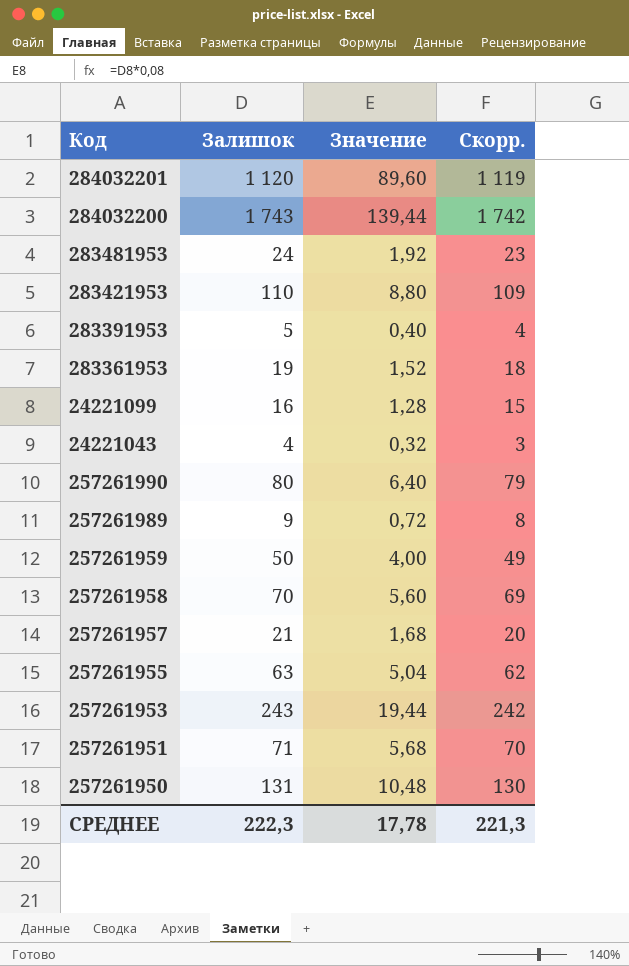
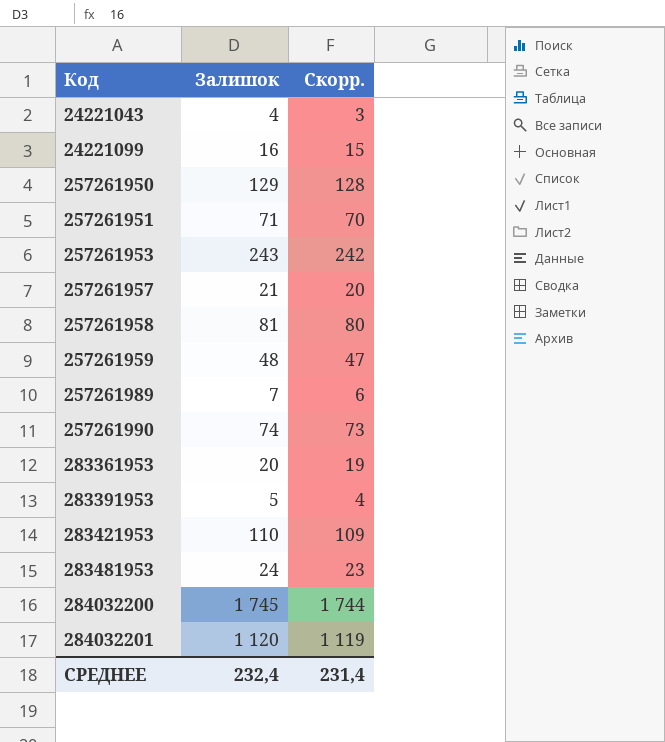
row order: none -> Код ascending
column Значение | formula: [Залишок] * 0,08 -> none
row 257261955: 63 | 5,04 | 62 -> none
257261950 | Залишок: 131 -> 129
257261950 | Скорр.: 130 -> 128
257261958 | Залишок: 70 -> 81
257261958 | Скорр.: 69 -> 80
257261959 | Залишок: 50 -> 48
257261959 | Скорр.: 49 -> 47
257261989 | Залишок: 9 -> 7
257261989 | Скорр.: 8 -> 6
257261990 | Залишок: 80 -> 74
257261990 | Скорр.: 79 -> 73
283361953 | Залишок: 19 -> 20
283361953 | Скорр.: 18 -> 19
284032200 | Залишок: 1 743 -> 1 745
284032200 | Скорр.: 1 742 -> 1 744
СРЕДНЕЕ | Залишок: 222,3 -> 232,4
СРЕДНЕЕ | Скорр.: 221,3 -> 231,4

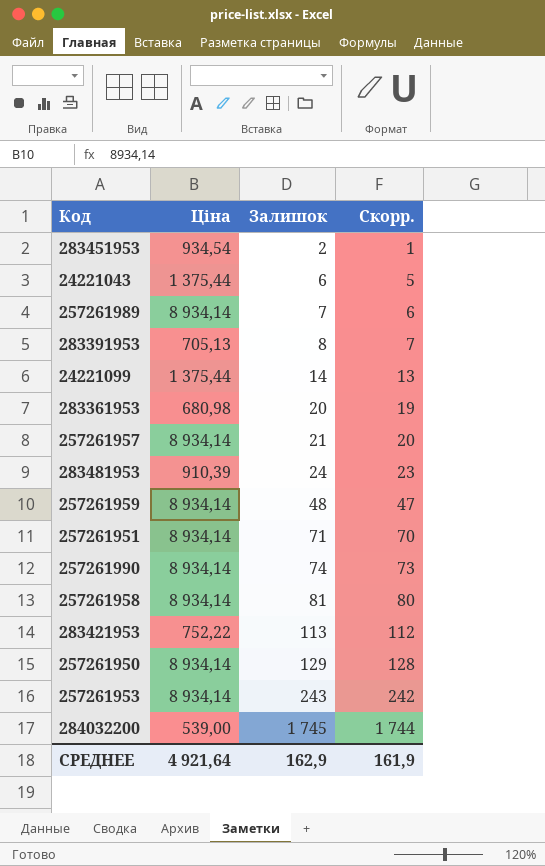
row order: Код ascending -> Залишок ascending
column Ціна | position: none -> 2
row 284032201: 1 120 | 1 119 -> none
row 283451953: none -> 934,54 | 2 | 1
24221043 | Залишок: 4 -> 6
24221043 | Скорр.: 3 -> 5
283391953 | Залишок: 5 -> 8
283391953 | Скорр.: 4 -> 7
24221099 | Залишок: 16 -> 14
24221099 | Скорр.: 15 -> 13
283421953 | Залишок: 110 -> 113
283421953 | Скорр.: 109 -> 112
СРЕДНЕЕ | Залишок: 232,4 -> 162,9
СРЕДНЕЕ | Скорр.: 231,4 -> 161,9

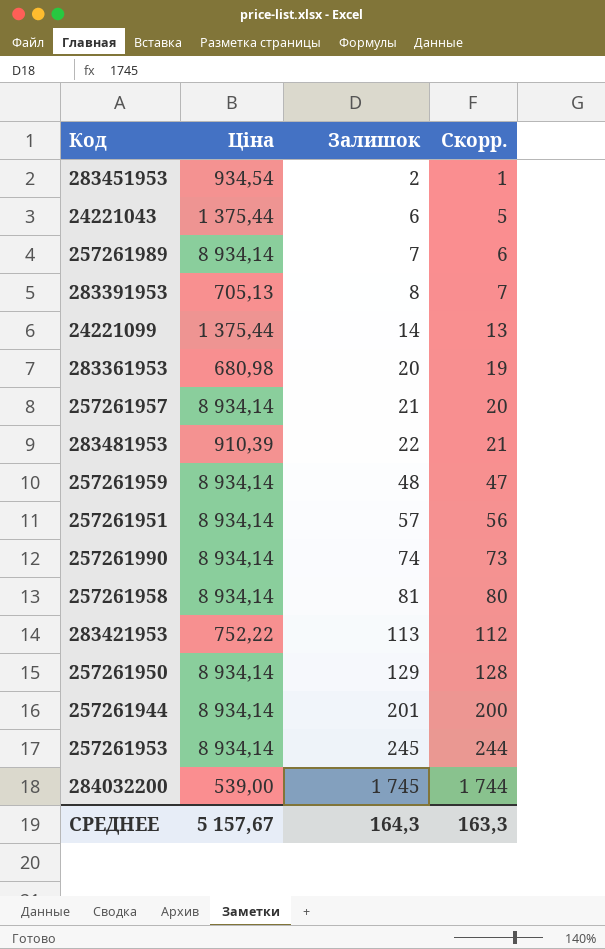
283481953 | Залишок: 24 -> 22
283481953 | Скорр.: 23 -> 21
257261951 | Залишок: 71 -> 57
257261951 | Скорр.: 70 -> 56
row 257261944: none -> 8 934,14 | 201 | 200
257261953 | Залишок: 243 -> 245
257261953 | Скорр.: 242 -> 244
СРЕДНЕЕ | Ціна: 4 921,64 -> 5 157,67
СРЕДНЕЕ | Залишок: 162,9 -> 164,3
СРЕДНЕЕ | Скорр.: 161,9 -> 163,3

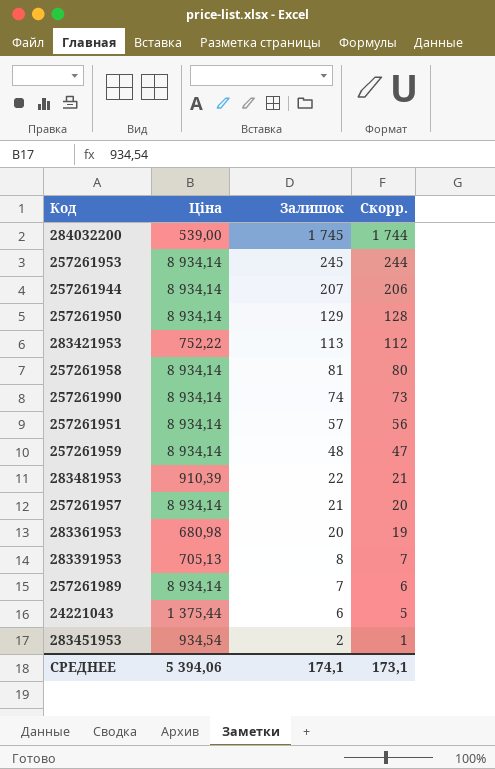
row order: Залишок ascending -> Залишок descending
row 24221099: 1 375,44 | 14 | 13 -> none
257261944 | Залишок: 201 -> 207
257261944 | Скорр.: 200 -> 206
СРЕДНЕЕ | Ціна: 5 157,67 -> 5 394,06
СРЕДНЕЕ | Залишок: 164,3 -> 174,1
СРЕДНЕЕ | Скорр.: 163,3 -> 173,1

